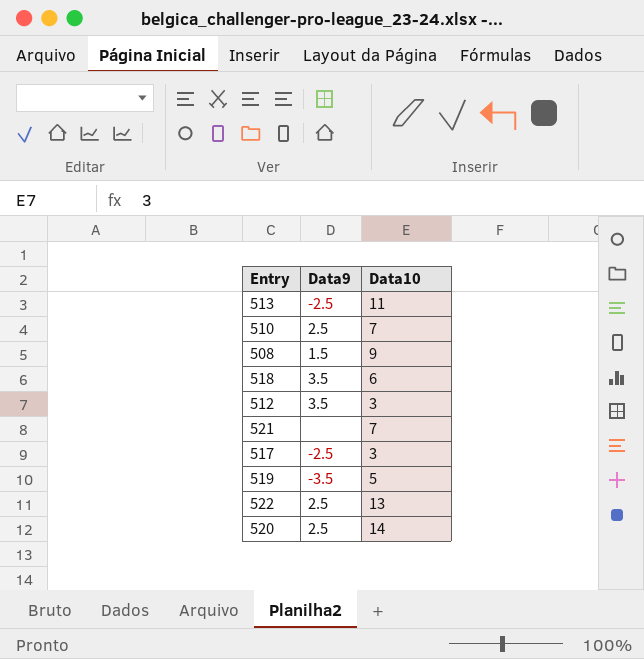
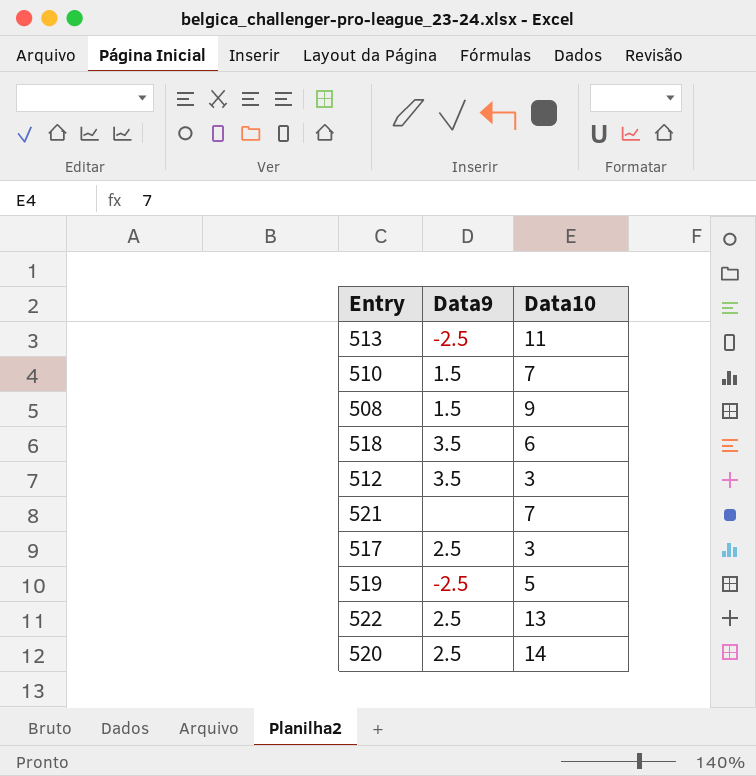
510 | Data9: 2.5 -> 1.5
517 | Data9: -2.5 -> 2.5
519 | Data9: -3.5 -> -2.5

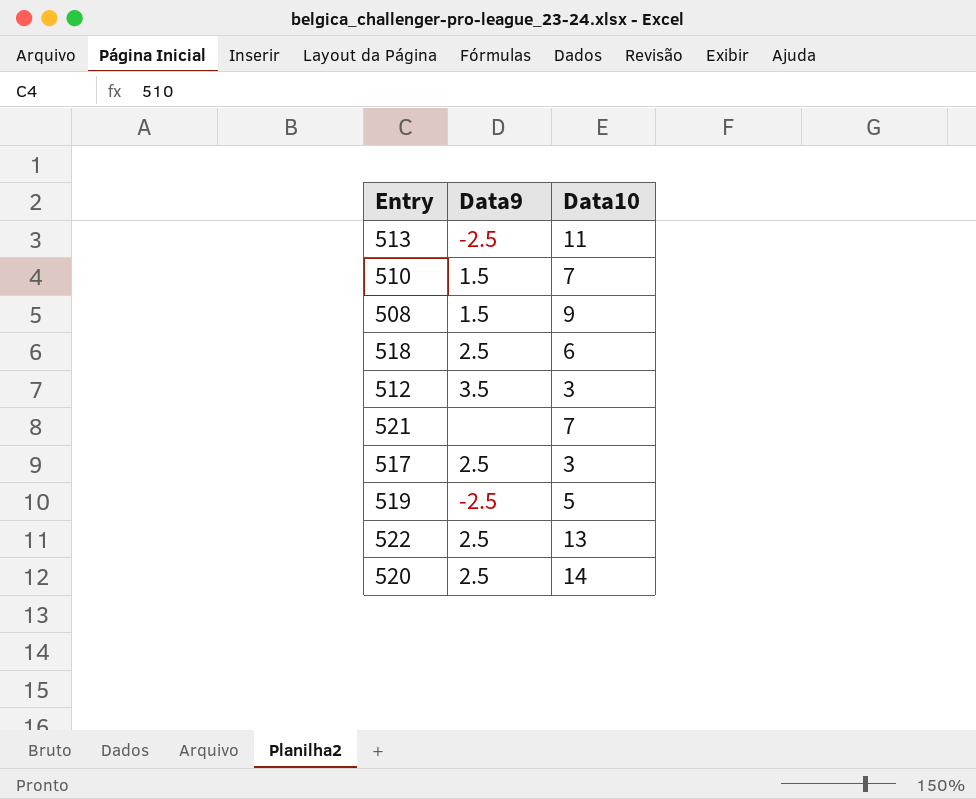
518 | Data9: 3.5 -> 2.5

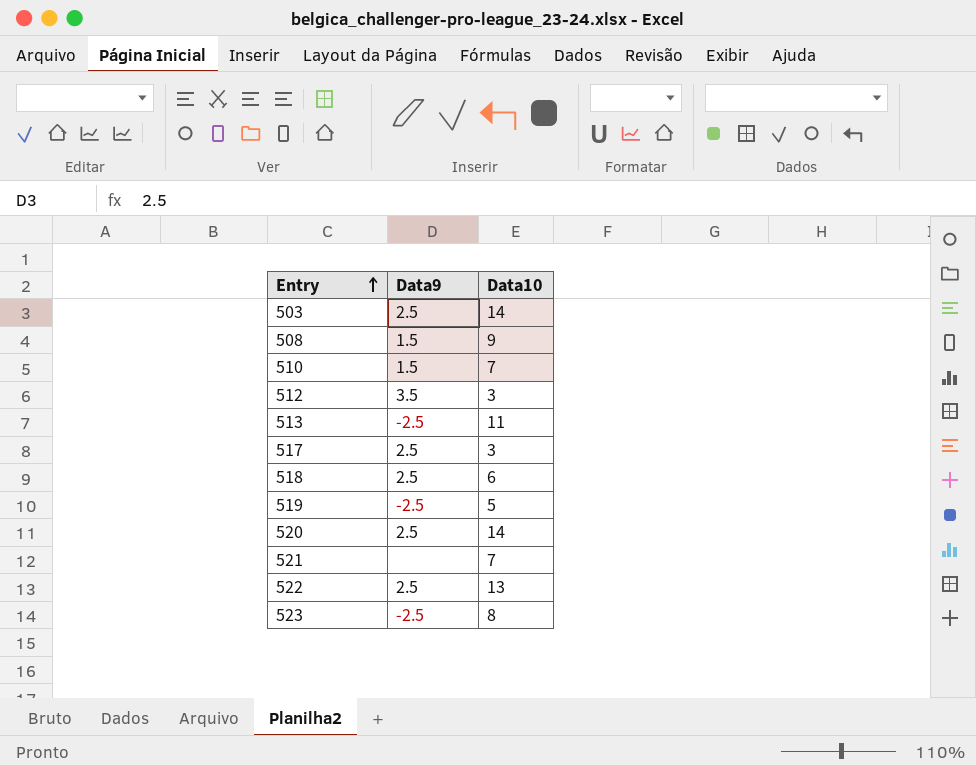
row order: none -> Entry ascending
row 503: none -> 2.5 | 14
row 523: none -> -2.5 | 8

